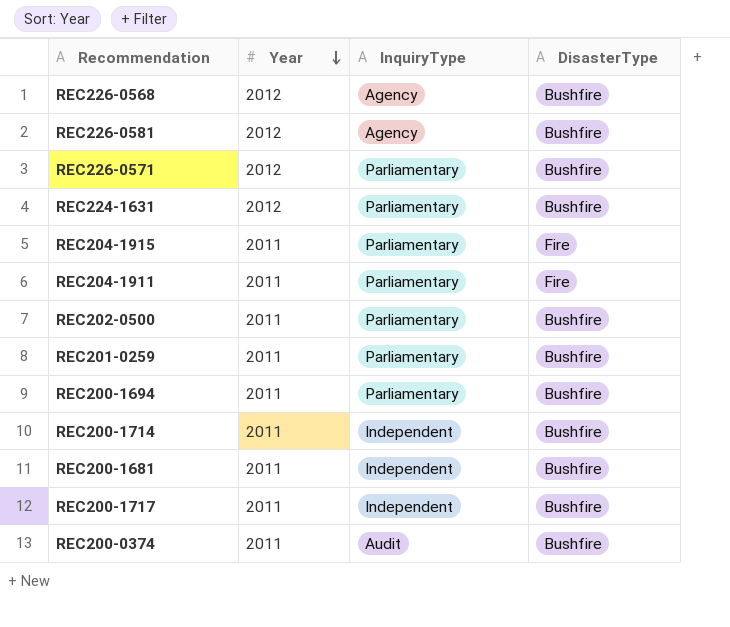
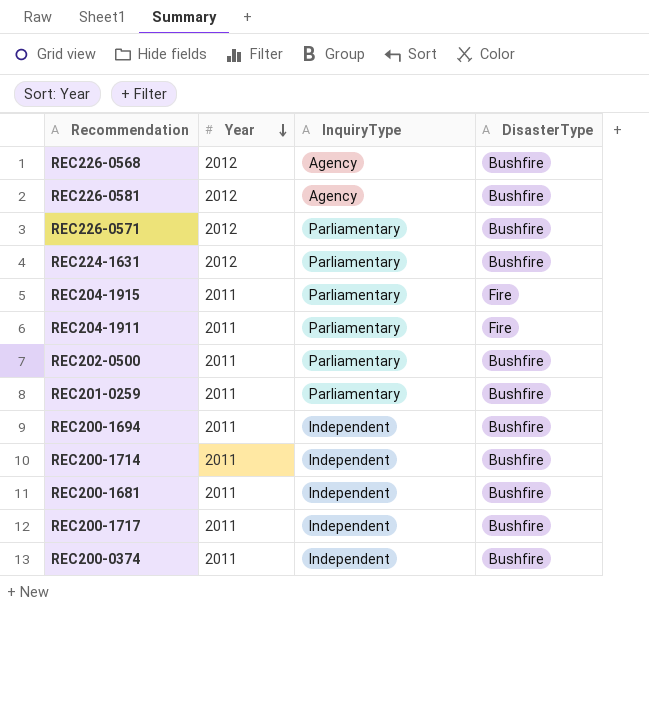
REC200-1694 | InquiryType: Parliamentary -> Independent
REC200-0374 | InquiryType: Audit -> Independent

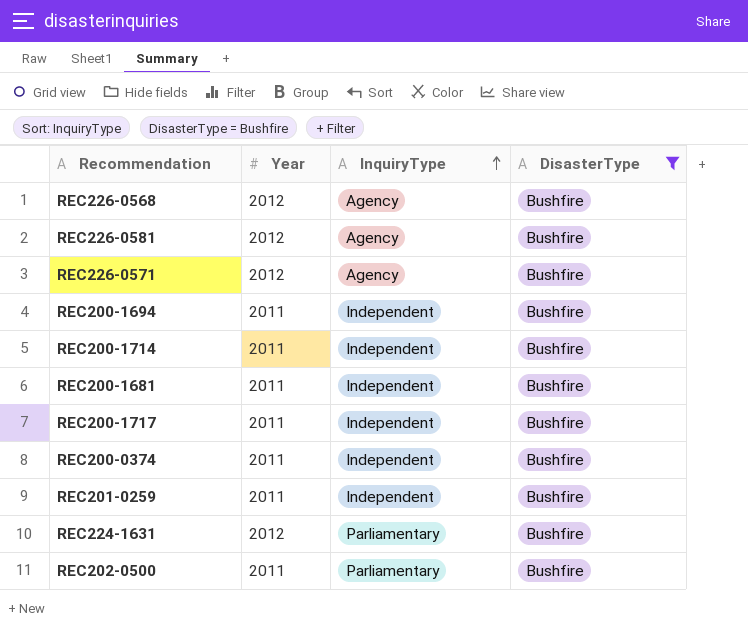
filter: none -> DisasterType = Bushfire
row order: Year descending -> InquiryType ascending
REC226-0571 | InquiryType: Parliamentary -> Agency
REC201-0259 | InquiryType: Parliamentary -> Independent

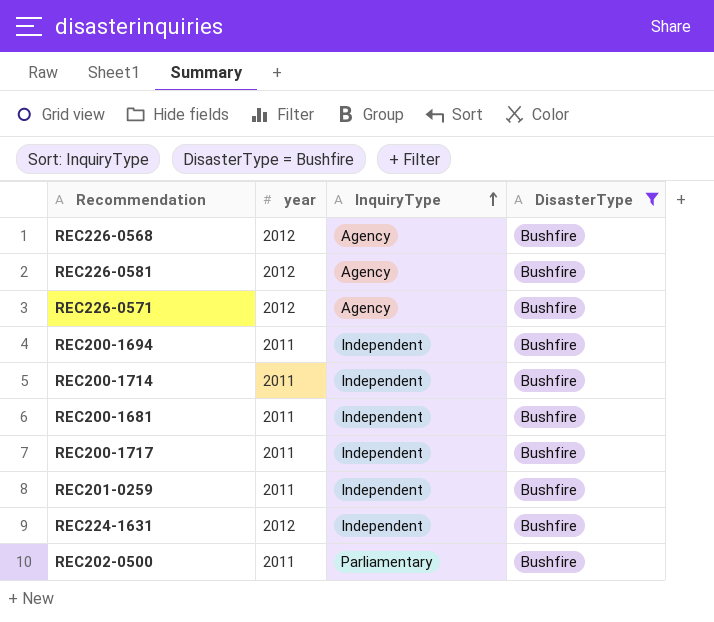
column name: Year -> year
row REC200-0374: 2011 | Independent | Bushfire -> none
REC224-1631 | InquiryType: Parliamentary -> Independent

